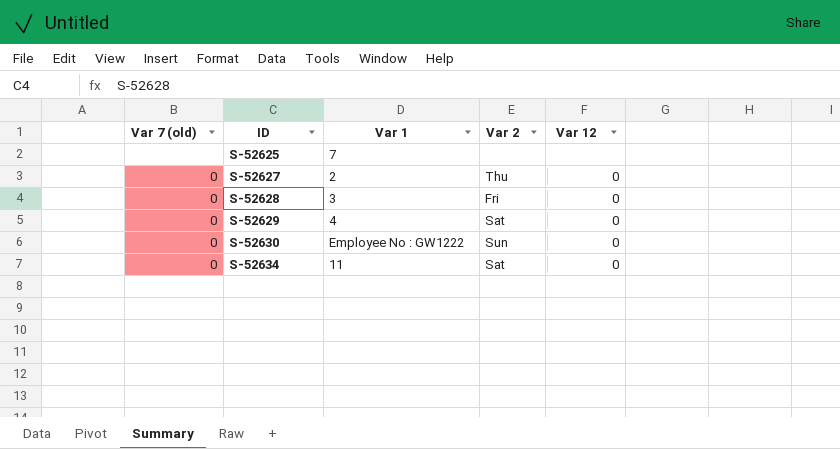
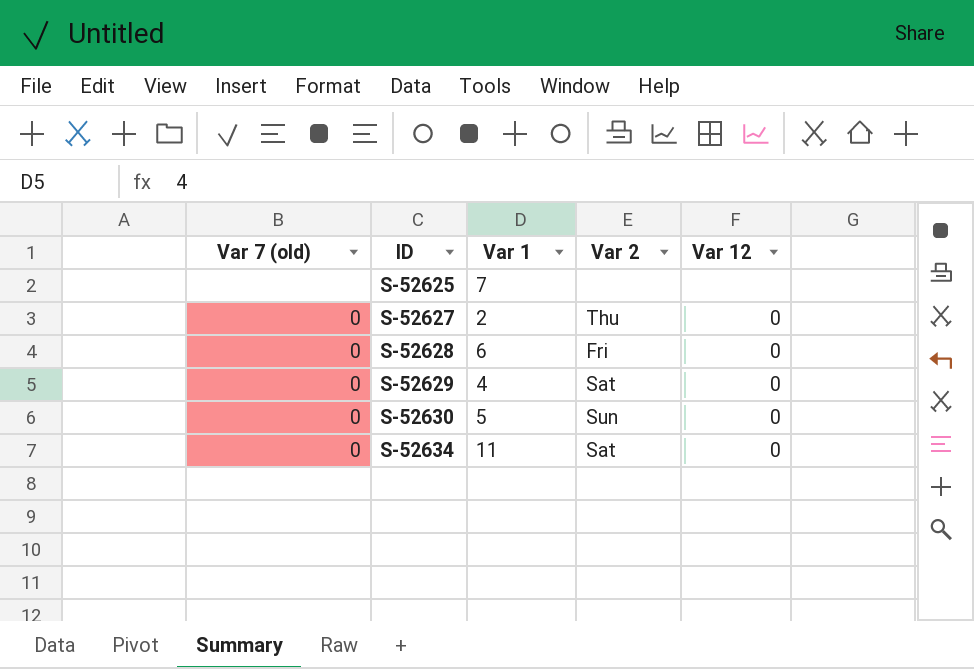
S-52628 | Var 1: 3 -> 6
S-52630 | Var 1: Employee No : GW1222 -> 5

